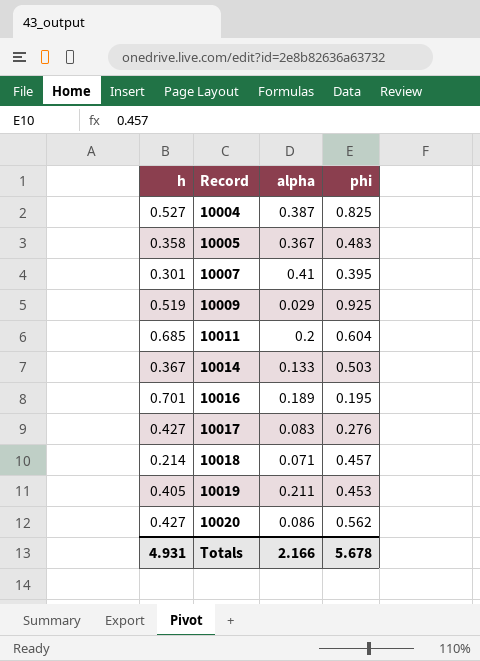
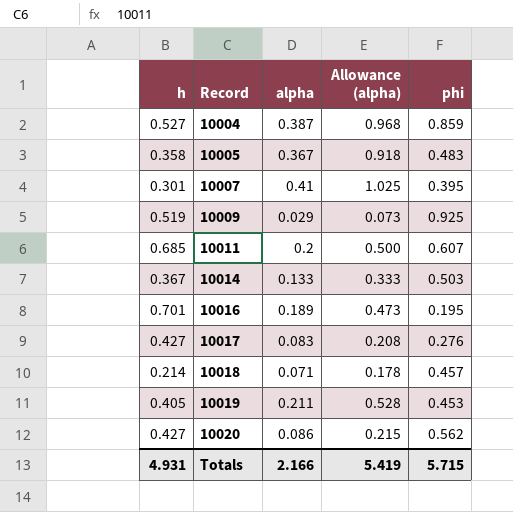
column Allowance (alpha) | formula: none -> [alpha] * 2.5
10004 | phi: 0.825 -> 0.859
10011 | phi: 0.604 -> 0.607
Totals | phi: 5.678 -> 5.715

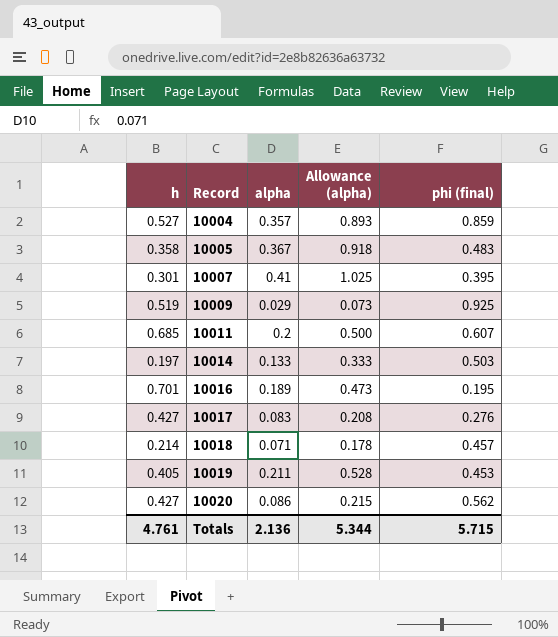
column name: phi -> phi (final)
10004 | alpha: 0.387 -> 0.357
10004 | Allowance (alpha): 0.968 -> 0.893
10014 | h: 0.367 -> 0.197
Totals | h: 4.931 -> 4.761
Totals | alpha: 2.166 -> 2.136
Totals | Allowance (alpha): 5.419 -> 5.344

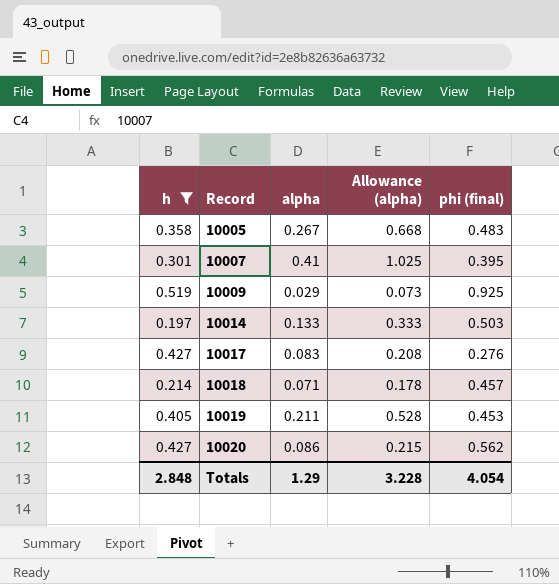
filter: none -> h <= 0.519
10005 | alpha: 0.367 -> 0.267
10005 | Allowance (alpha): 0.918 -> 0.668
Totals | h: 4.761 -> 2.848
Totals | alpha: 2.136 -> 1.29
Totals | Allowance (alpha): 5.344 -> 3.228
Totals | phi (final): 5.715 -> 4.054

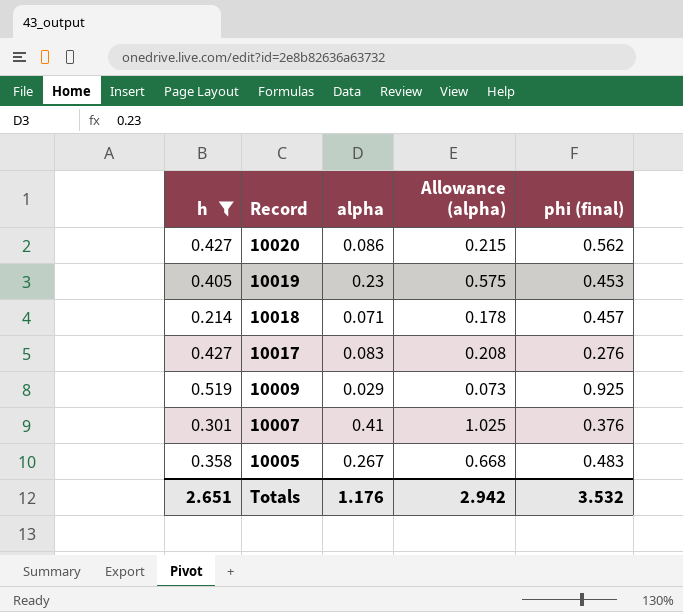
row order: Record ascending -> Record descending
row 10014: 0.197 | 0.133 | 0.333 | 0.503 -> none
10019 | alpha: 0.211 -> 0.23
10019 | Allowance (alpha): 0.528 -> 0.575
10007 | phi (final): 0.395 -> 0.376
Totals | h: 2.848 -> 2.651
Totals | alpha: 1.29 -> 1.176
Totals | Allowance (alpha): 3.228 -> 2.942
Totals | phi (final): 4.054 -> 3.532

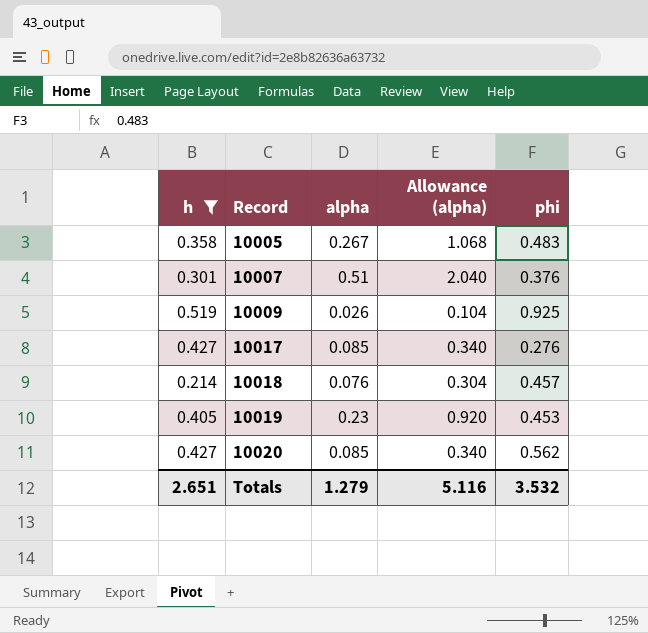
row order: Record descending -> Record ascending
column Allowance (alpha) | formula: [alpha] * 2.5 -> [alpha] * 4
column name: phi (final) -> phi
10007 | alpha: 0.41 -> 0.51
10009 | alpha: 0.029 -> 0.026
10017 | alpha: 0.083 -> 0.085
10018 | alpha: 0.071 -> 0.076
10020 | alpha: 0.086 -> 0.085
Totals | alpha: 1.176 -> 1.279
Totals | Allowance (alpha): 2.942 -> 5.116

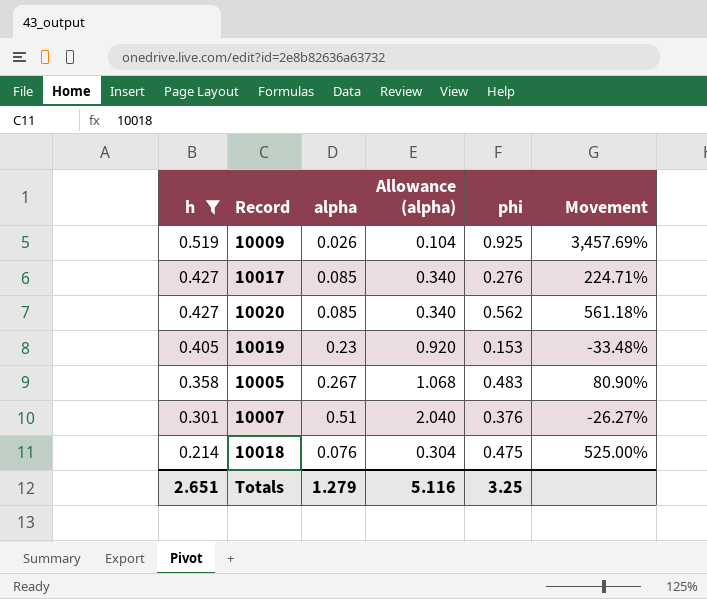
row order: Record ascending -> h descending
column Movement | formula: none -> ([phi] - [alpha]) / [alpha]
10019 | phi: 0.453 -> 0.153
10018 | phi: 0.457 -> 0.475
Totals | phi: 3.532 -> 3.25

